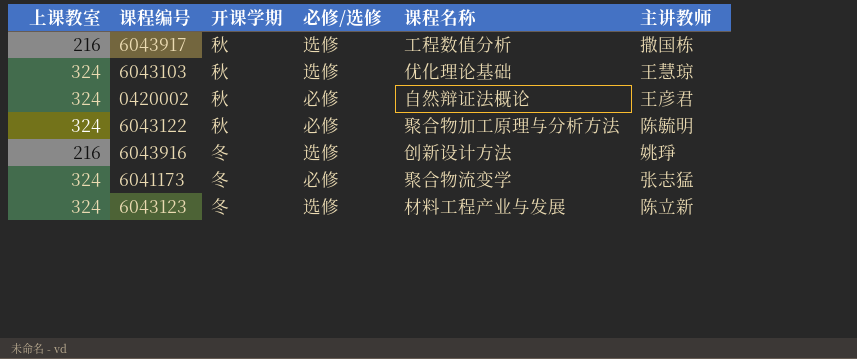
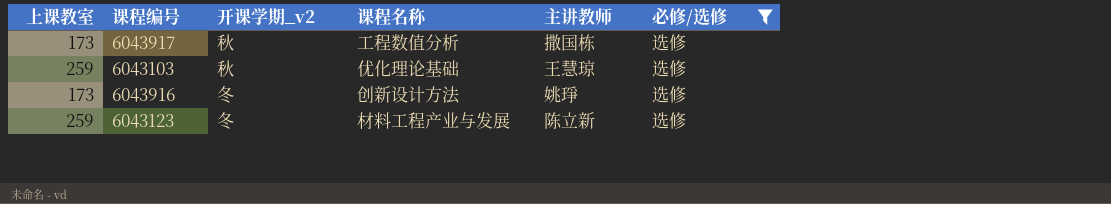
filter: none -> 必修/选修 = 选修
column name: 开课学期 -> 开课学期_v2
column 必修/选修 | position: 4 -> 6
6043917 | 上课教室: 216 -> 173
6043103 | 上课教室: 324 -> 259
6043916 | 上课教室: 216 -> 173
6043123 | 上课教室: 324 -> 259

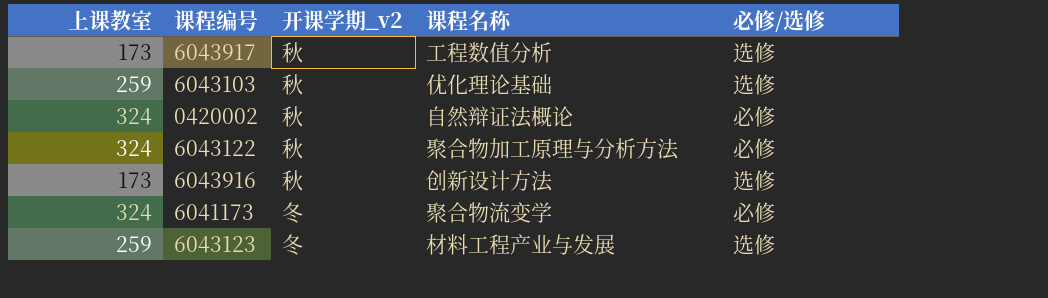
filter: 必修/选修 = 选修 -> none
column 主讲教师 | position: 5 -> none
6043916 | 开课学期_v2: 冬 -> 秋

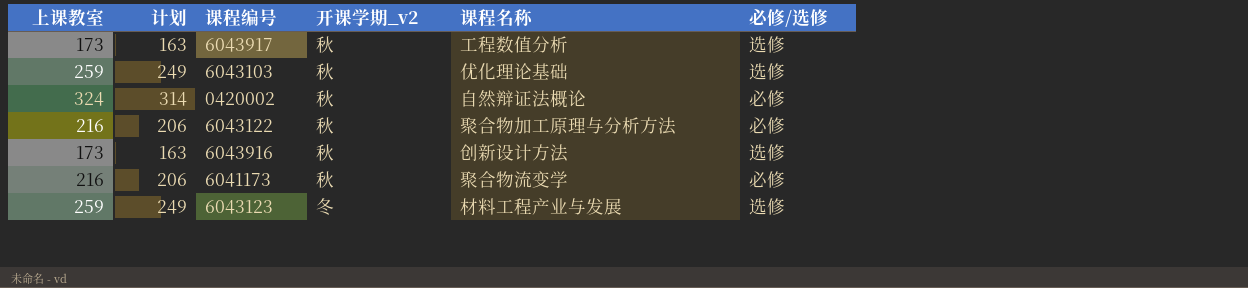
column 计划 | formula: none -> [上课教室] - 10
6043122 | 上课教室: 324 -> 216
6041173 | 上课教室: 324 -> 216
6041173 | 开课学期_v2: 冬 -> 秋

